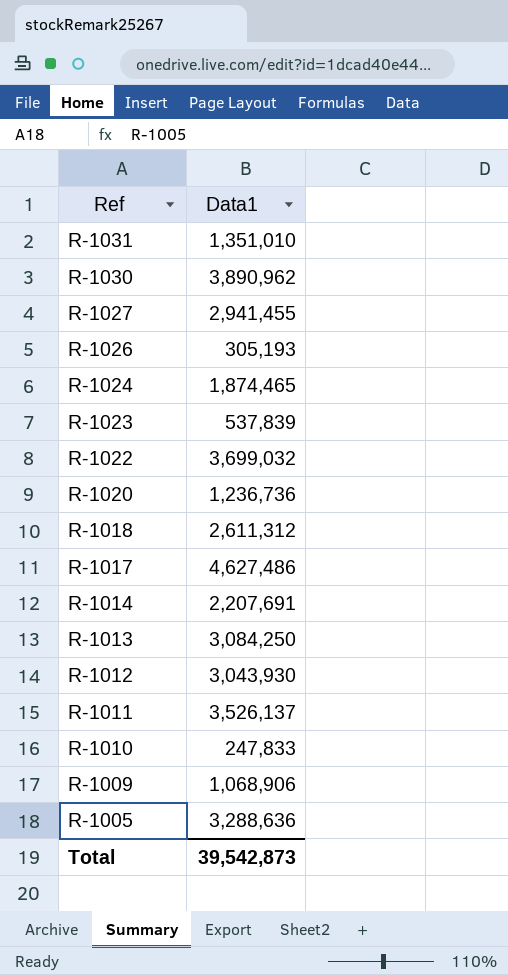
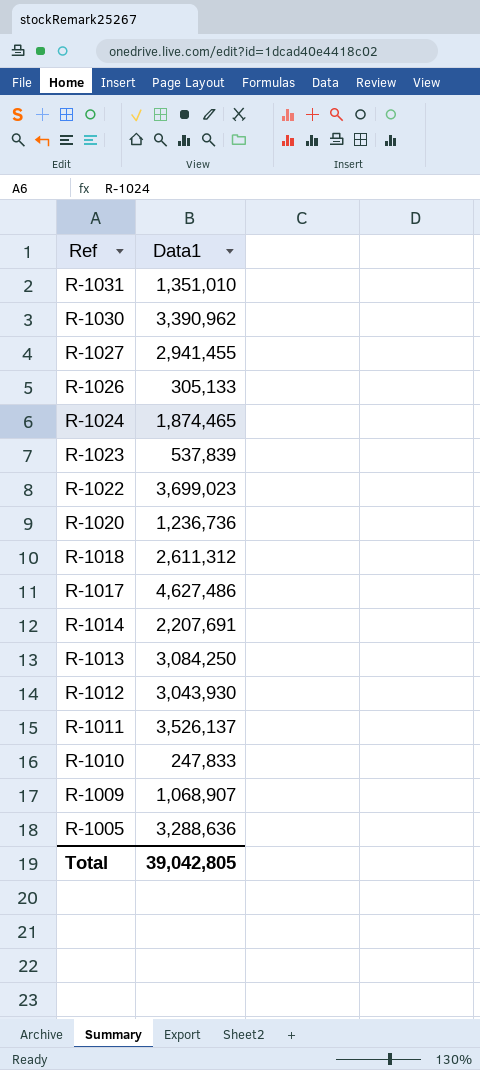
R-1030 | Data1: 3,890,962 -> 3,390,962
R-1026 | Data1: 305,193 -> 305,133
R-1022 | Data1: 3,699,032 -> 3,699,023
R-1009 | Data1: 1,068,906 -> 1,068,907
Total | Data1: 39,542,873 -> 39,042,805

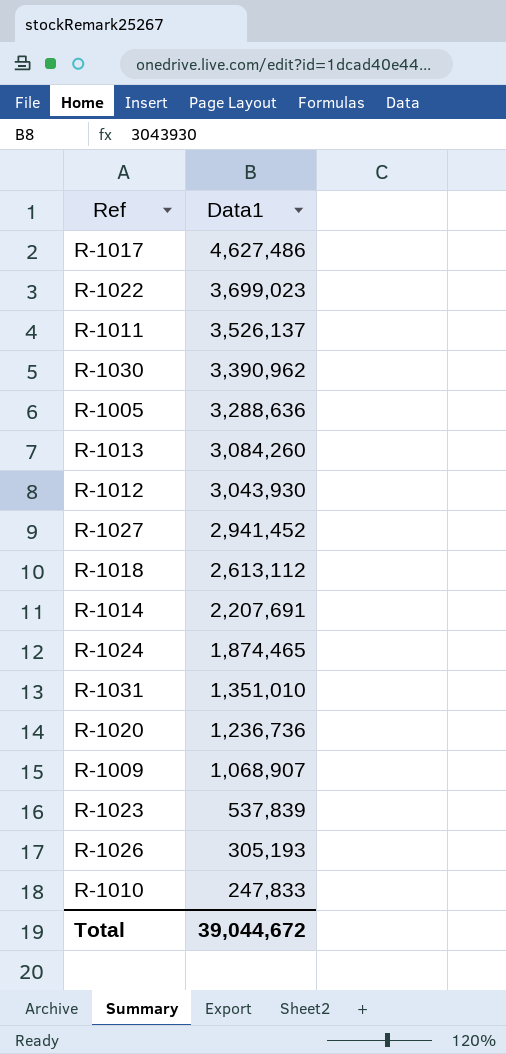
row order: Ref descending -> Data1 descending
R-1013 | Data1: 3,084,250 -> 3,084,260
R-1027 | Data1: 2,941,455 -> 2,941,452
R-1018 | Data1: 2,611,312 -> 2,613,112
R-1026 | Data1: 305,133 -> 305,193
Total | Data1: 39,042,805 -> 39,044,672

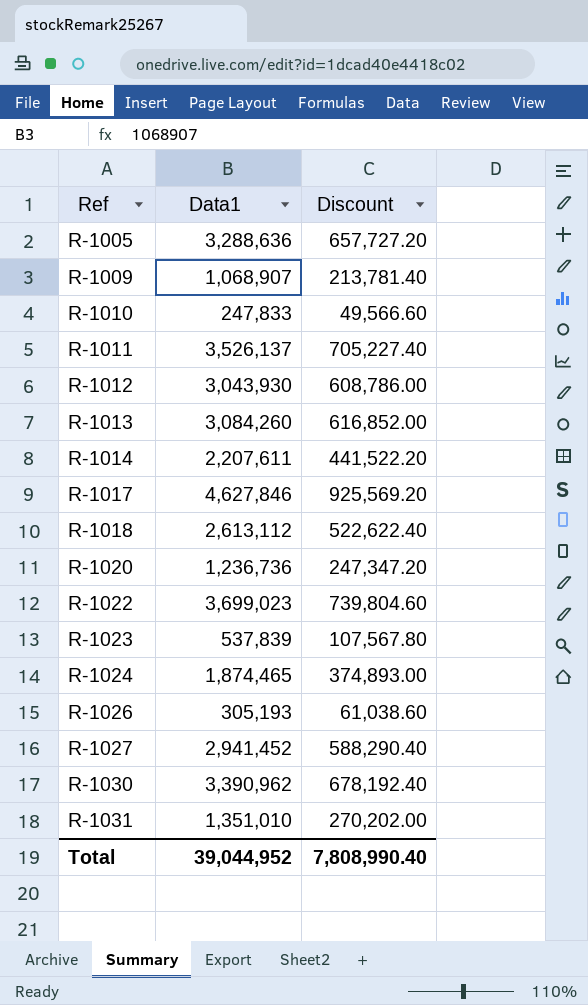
row order: Data1 descending -> Ref ascending
column Discount | formula: none -> [Data1] * 0.2
R-1014 | Data1: 2,207,691 -> 2,207,611
R-1017 | Data1: 4,627,486 -> 4,627,846
Total | Data1: 39,044,672 -> 39,044,952

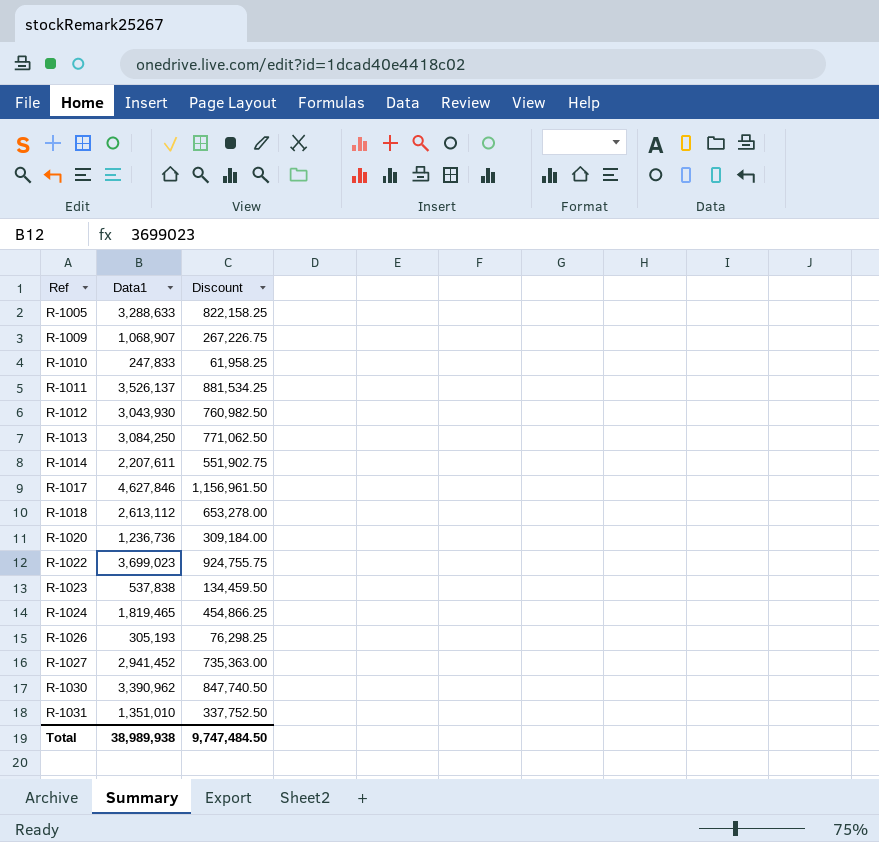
column Discount | formula: [Data1] * 0.2 -> [Data1] * 0.25
R-1005 | Data1: 3,288,636 -> 3,288,633
R-1013 | Data1: 3,084,260 -> 3,084,250
R-1023 | Data1: 537,839 -> 537,838
R-1024 | Data1: 1,874,465 -> 1,819,465
Total | Data1: 39,044,952 -> 38,989,938
Total | Discount: 7,808,990.40 -> 9,747,484.50

